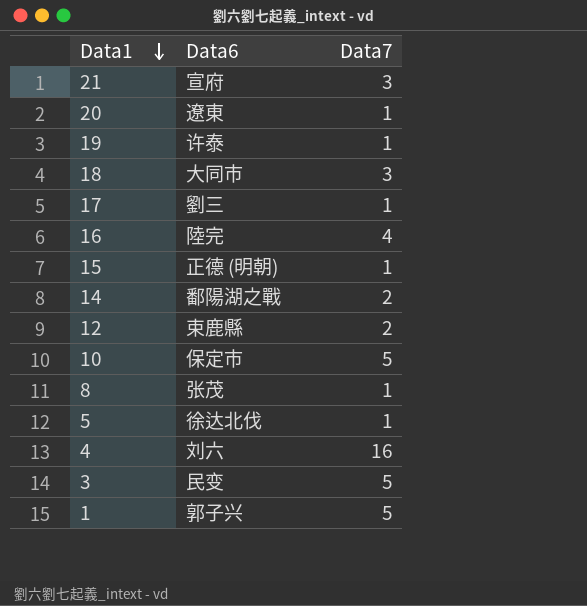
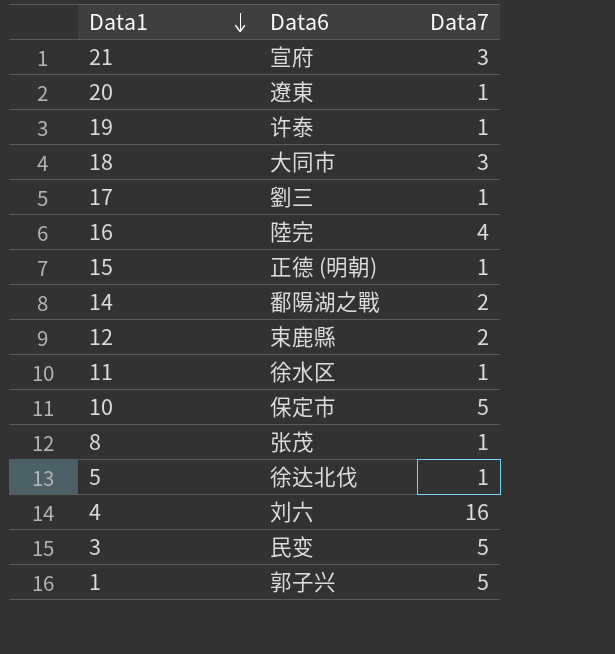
row 11: none -> 徐水区 | 1

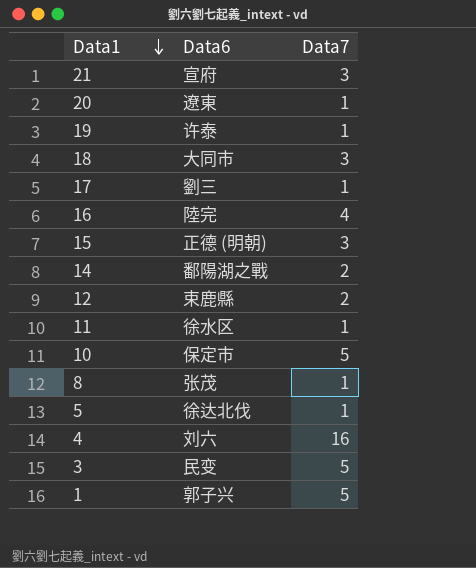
15 | Data7: 1 -> 3

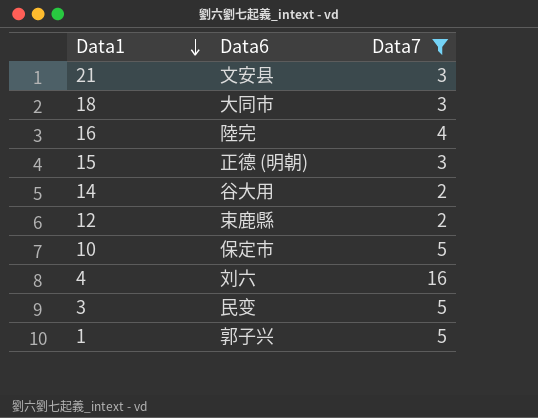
filter: none -> Data7 != 1
21 | Data6: 宣府 -> 文安县
14 | Data6: 鄱陽湖之戰 -> 谷大用

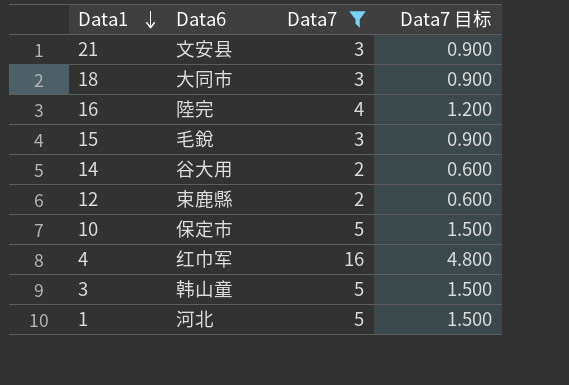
column Data7 目标 | formula: none -> [Data7] * 0.3
15 | Data6: 正德 (明朝) -> 毛銳
4 | Data6: 刘六 -> 红巾军
3 | Data6: 民变 -> 韩山童
1 | Data6: 郭子兴 -> 河北

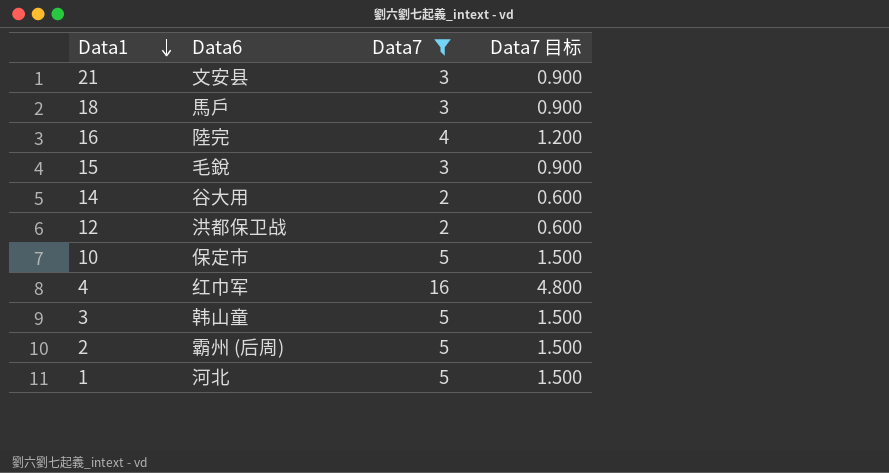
18 | Data6: 大同市 -> 馬戶
12 | Data6: 束鹿縣 -> 洪都保卫战
row 2: none -> 霸州 (后周) | 5 | 1.500

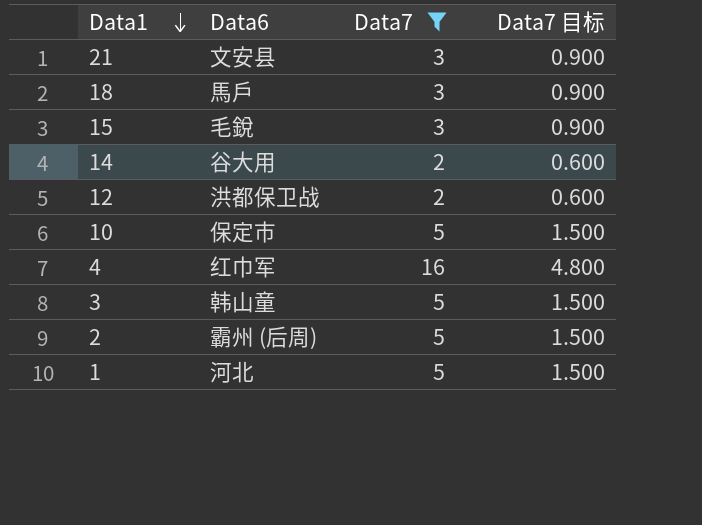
row 16: 陸完 | 4 | 1.200 -> none

